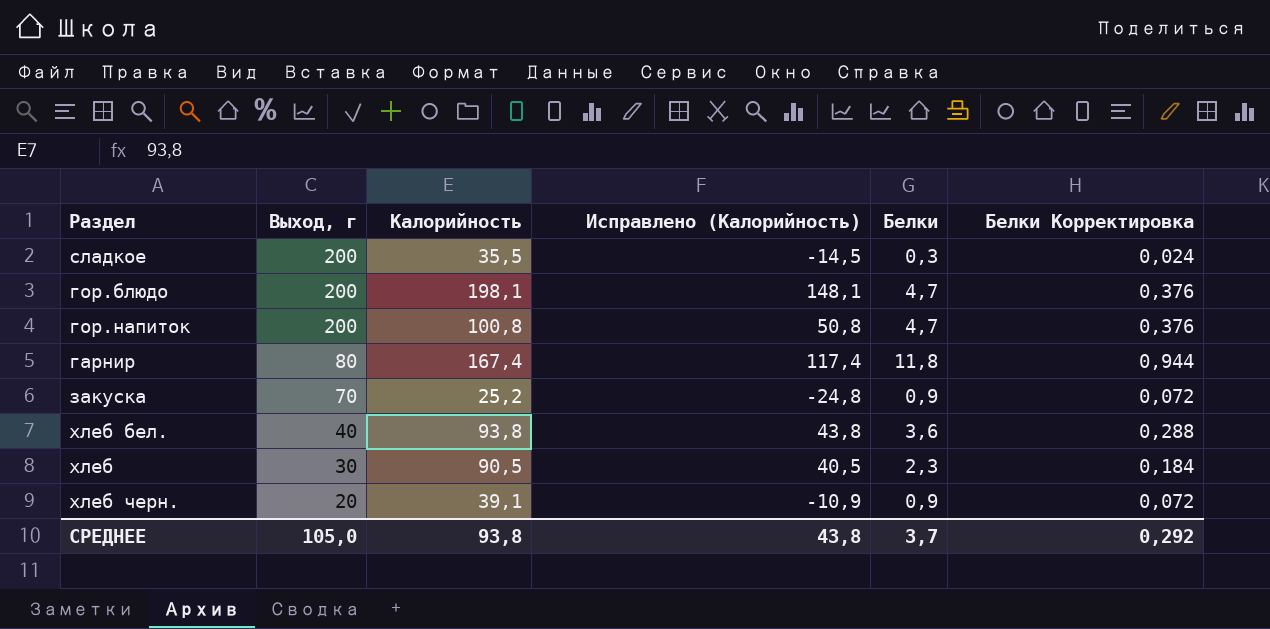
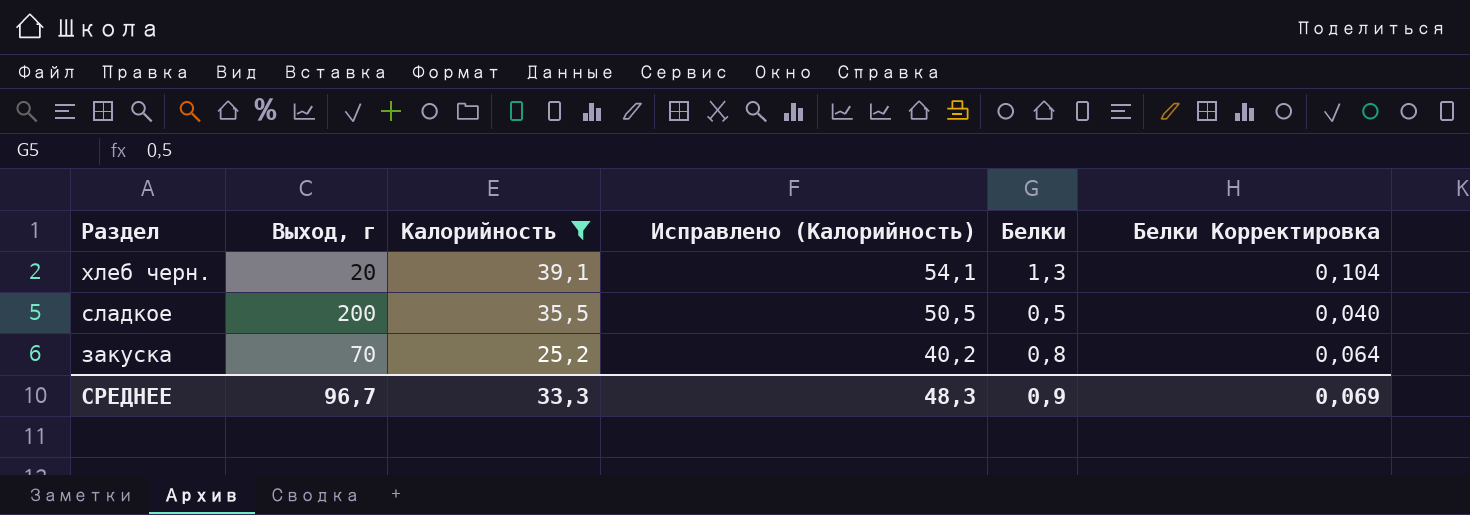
filter: none -> Калорийность <= 39,1
row order: Выход, г descending -> Раздел descending
column Исправлено (Калорийность) | formula: [Калорийность] - 50 -> [Калорийность] + 15
хлеб черн. | Белки: 0,9 -> 1,3
хлеб черн. | Белки Корректировка: 0,072 -> 0,104
сладкое | Белки: 0,3 -> 0,5
сладкое | Белки Корректировка: 0,024 -> 0,040
закуска | Белки: 0,9 -> 0,8
закуска | Белки Корректировка: 0,072 -> 0,064
СРЕДНЕЕ | Выход, г: 105,0 -> 96,7
СРЕДНЕЕ | Калорийность: 93,8 -> 33,3
СРЕДНЕЕ | Исправлено (Калорийность): 43,8 -> 48,3
СРЕДНЕЕ | Белки: 3,7 -> 0,9
СРЕДНЕЕ | Белки Корректировка: 0,292 -> 0,069

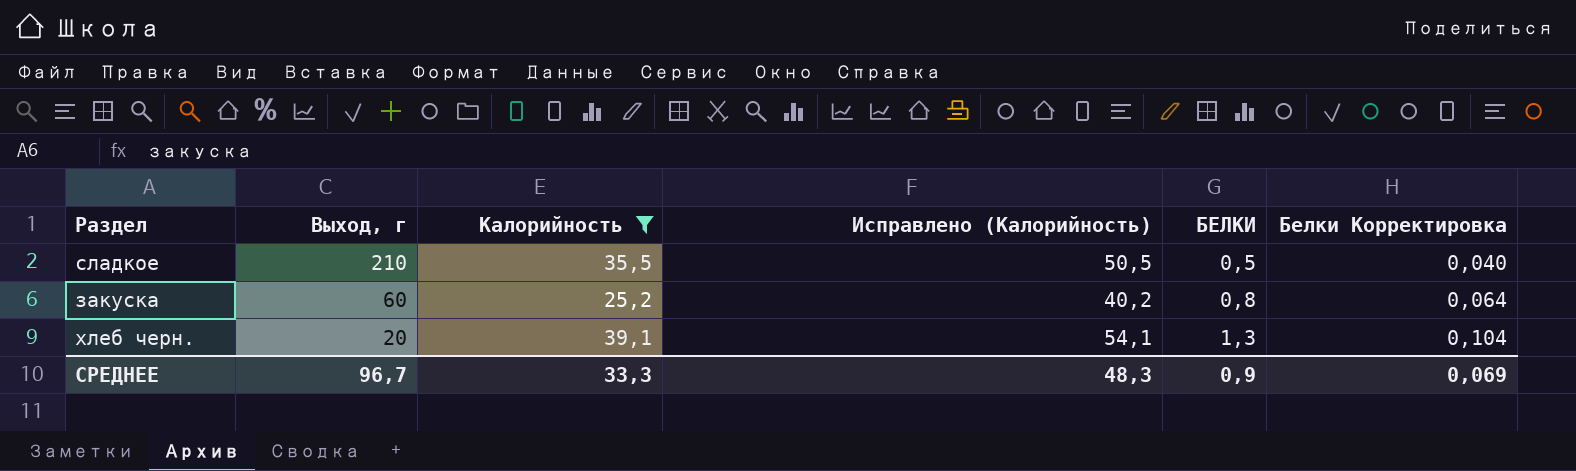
row order: Раздел descending -> Выход, г descending
column name: Белки -> БЕЛКИ
сладкое | Выход, г: 200 -> 210
закуска | Выход, г: 70 -> 60

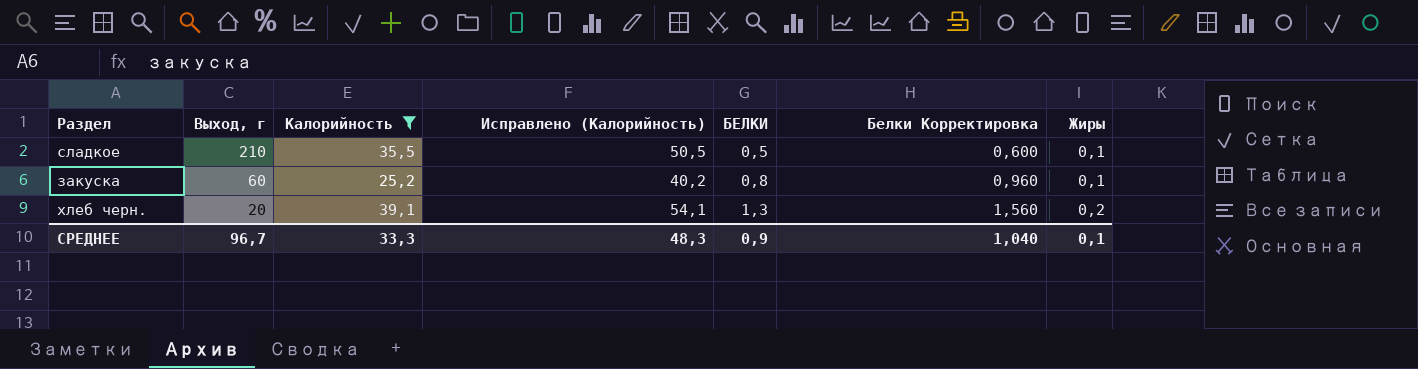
column Белки Корректировка | formula: [БЕЛКИ] * 0,08 -> [БЕЛКИ] * 1,2
column Жиры | position: none -> 7
СРЕДНЕЕ | Белки Корректировка: 0,069 -> 1,040

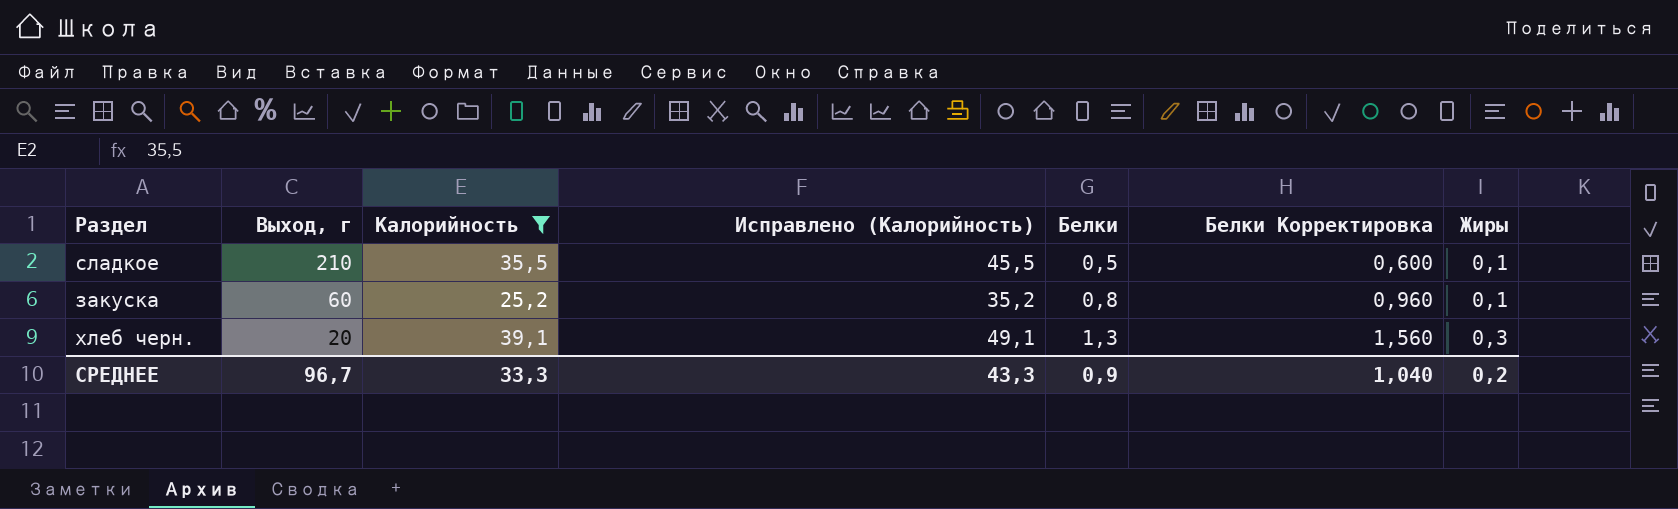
column Исправлено (Калорийность) | formula: [Калорийность] + 15 -> [Калорийность] + 10
column name: БЕЛКИ -> Белки
хлеб черн. | Жиры: 0,2 -> 0,3
СРЕДНЕЕ | Исправлено (Калорийность): 48,3 -> 43,3
СРЕДНЕЕ | Жиры: 0,1 -> 0,2

